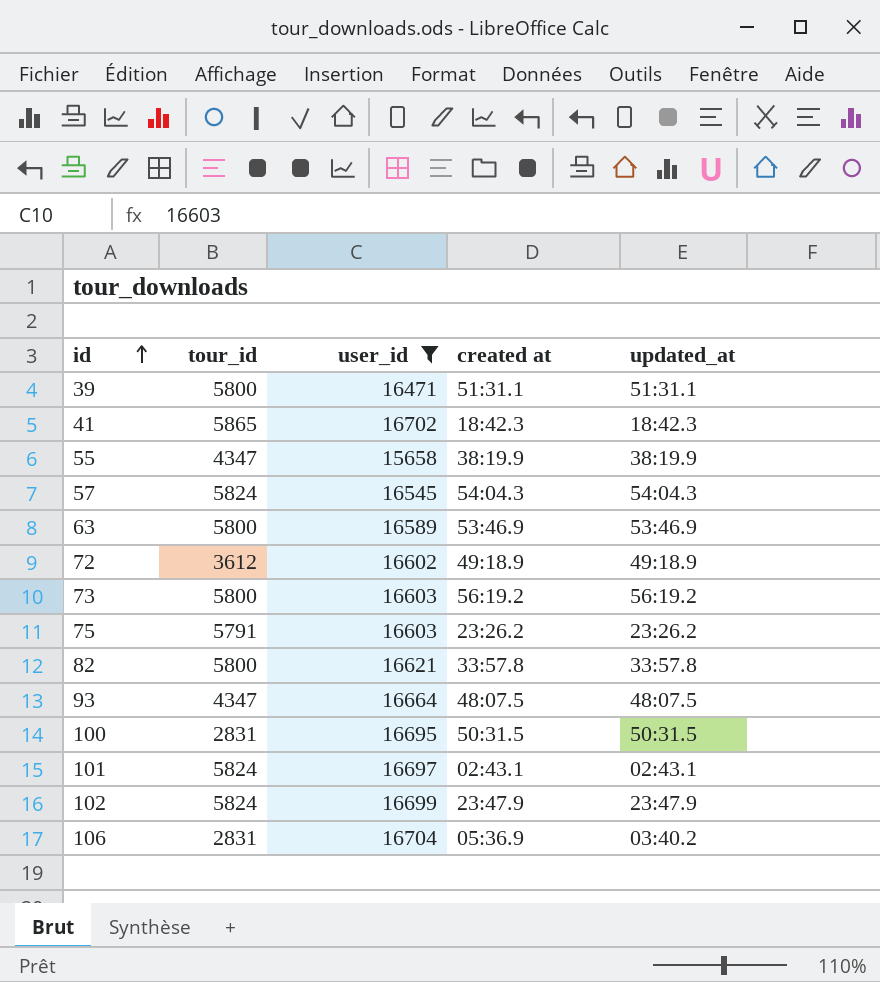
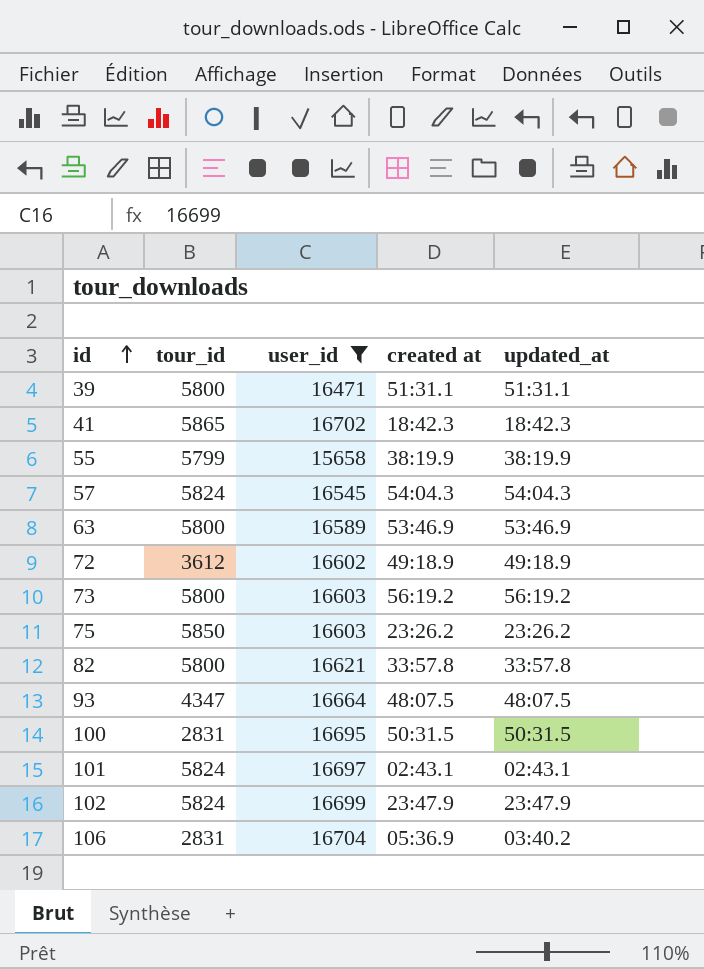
55 | tour_id: 4347 -> 5799
75 | tour_id: 5791 -> 5850

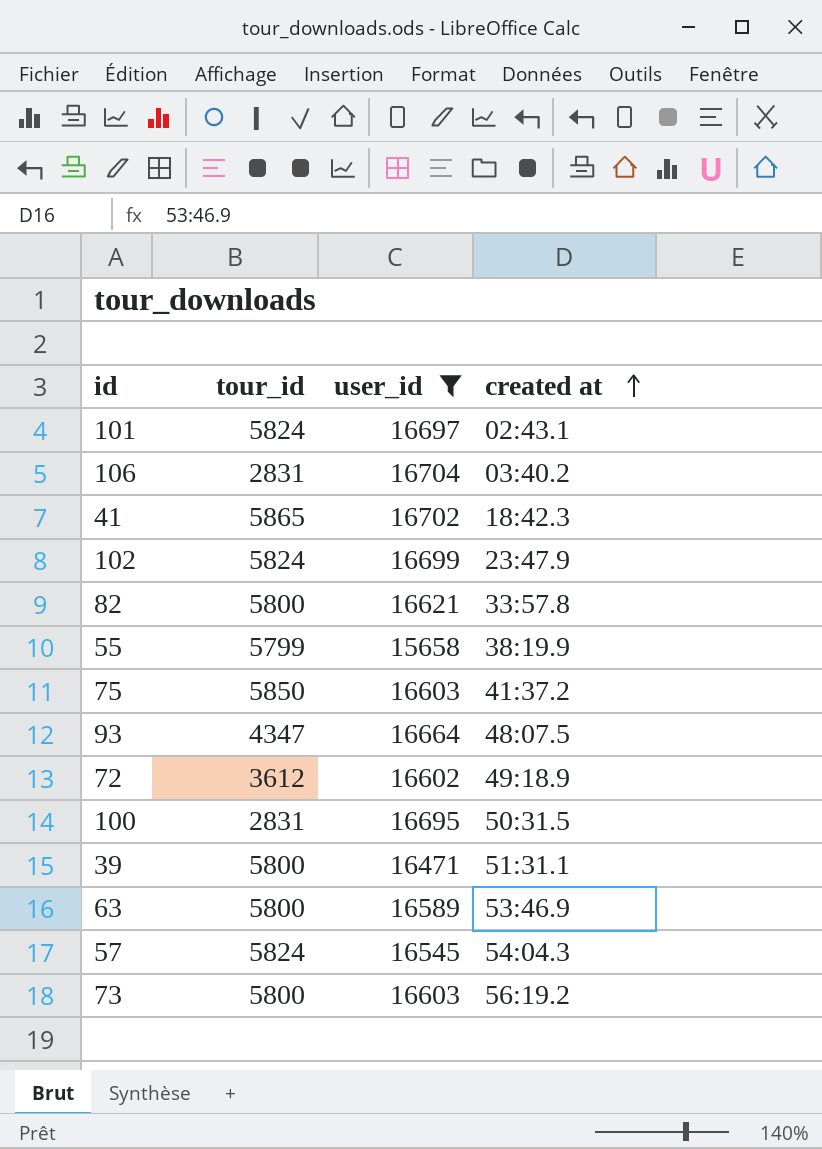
row order: id ascending -> created at ascending
column updated_at | position: 5 -> none
106 | created at: 05:36.9 -> 03:40.2
75 | created at: 23:26.2 -> 41:37.2

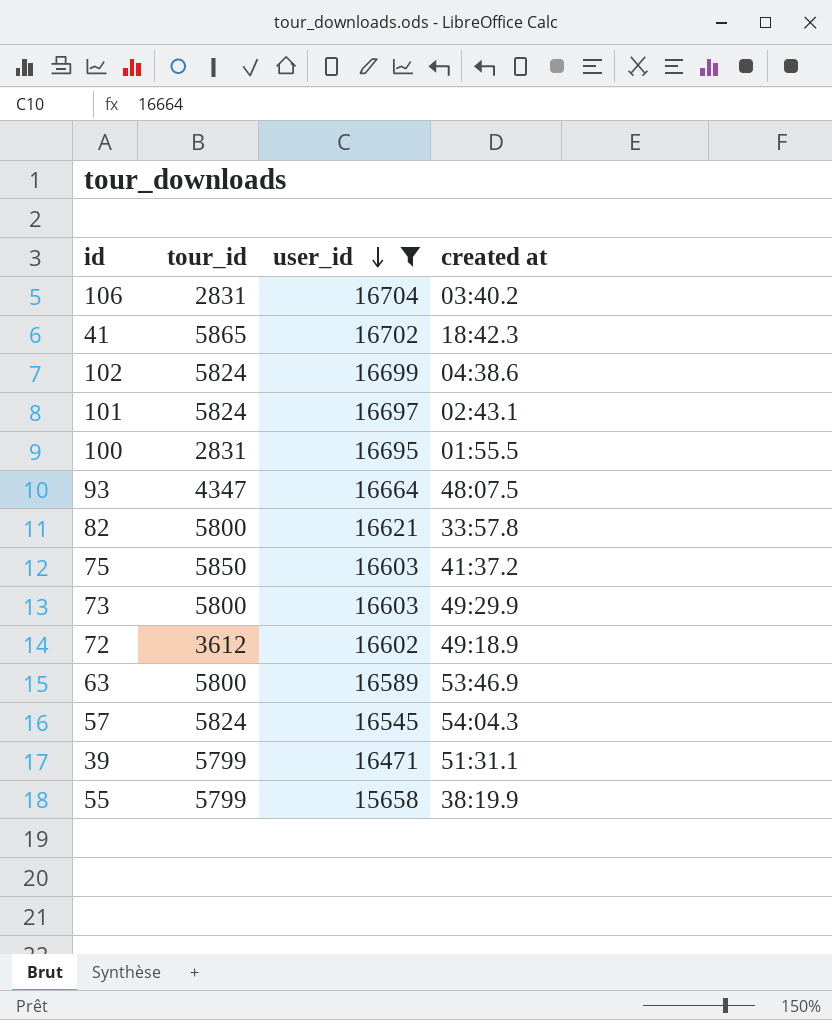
row order: created at ascending -> user_id descending
102 | created at: 23:47.9 -> 04:38.6
100 | created at: 50:31.5 -> 01:55.5
73 | created at: 56:19.2 -> 49:29.9
39 | tour_id: 5800 -> 5799

